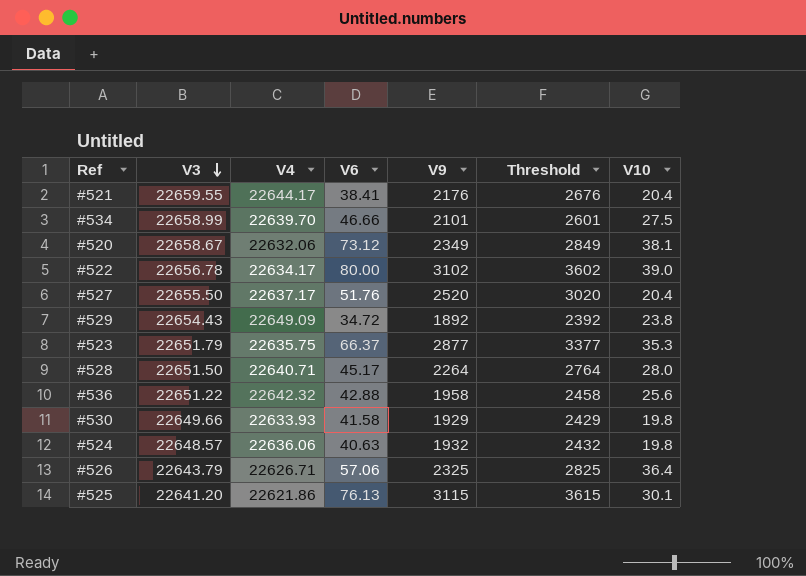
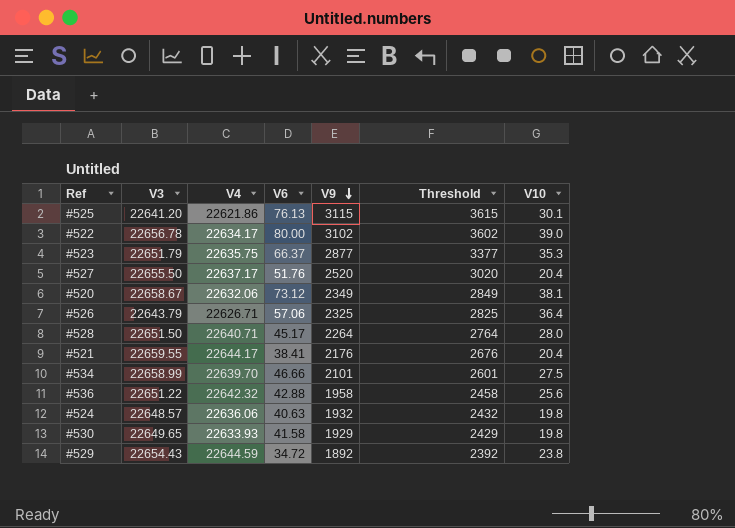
row order: V3 descending -> V9 descending
#530 | V3: 22649.66 -> 22649.65
#529 | V4: 22649.09 -> 22644.59

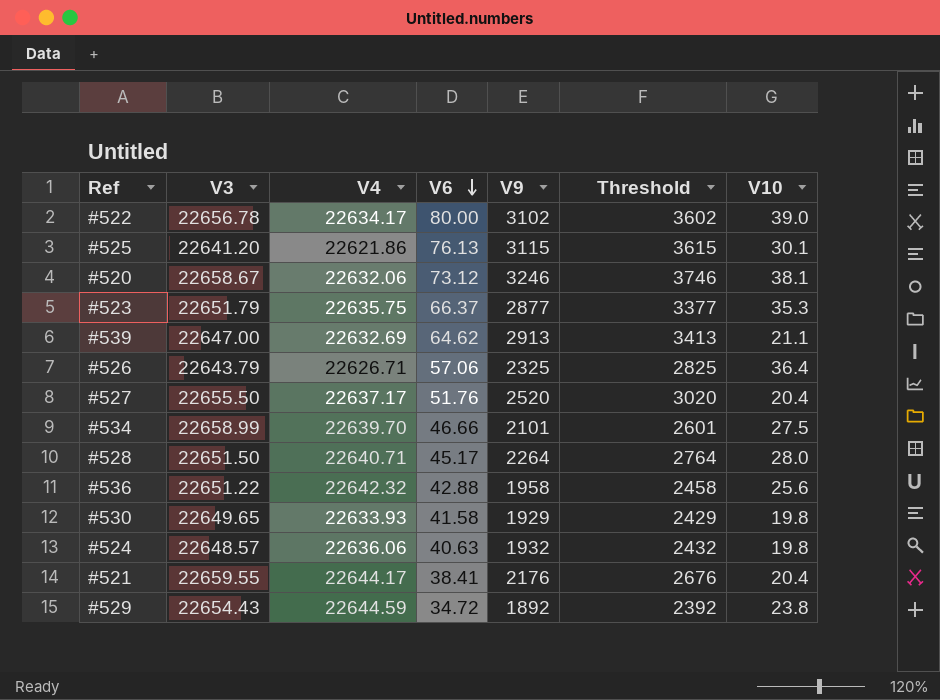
row order: V9 descending -> V6 descending
#520 | V9: 2349 -> 3246
#520 | Threshold: 2849 -> 3746
row #539: none -> 22647.00 | 22632.69 | 64.62 | 2913 | 3413 | 21.1

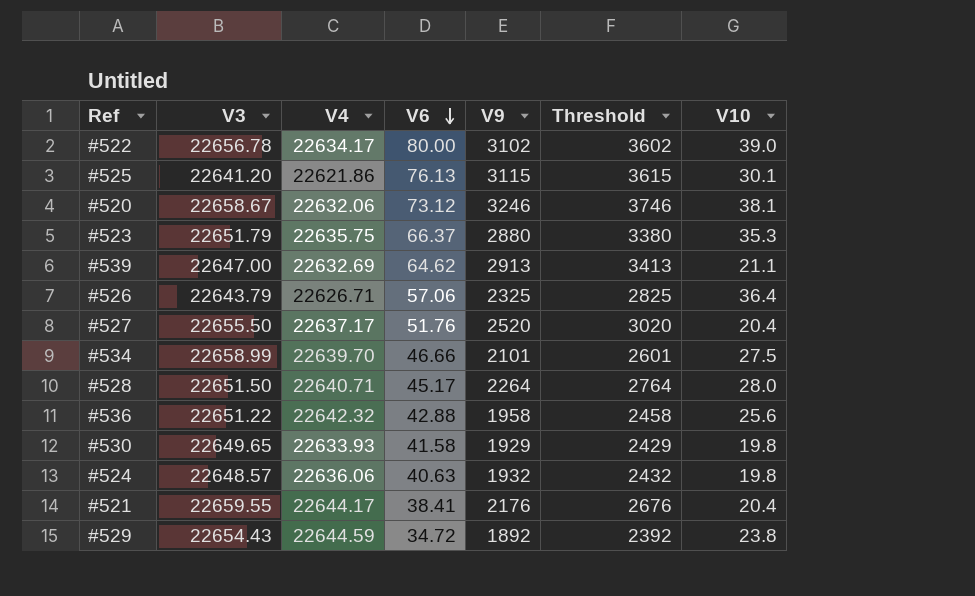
#523 | V9: 2877 -> 2880
#523 | Threshold: 3377 -> 3380

